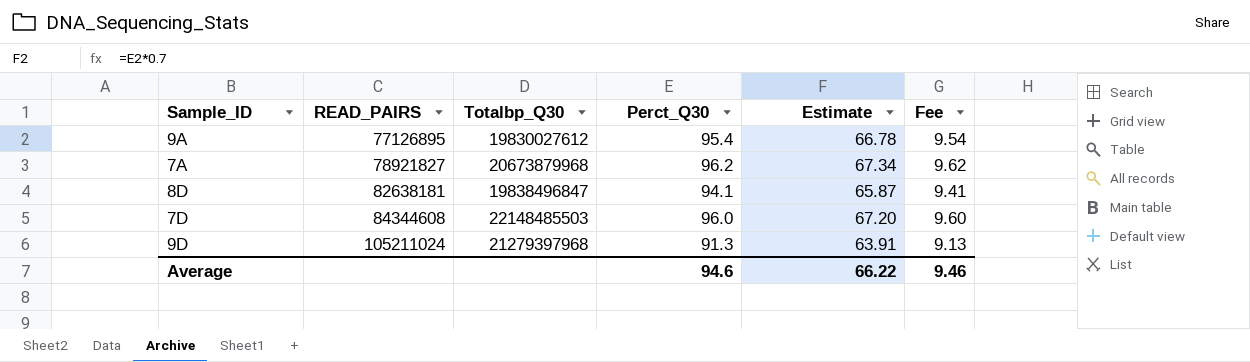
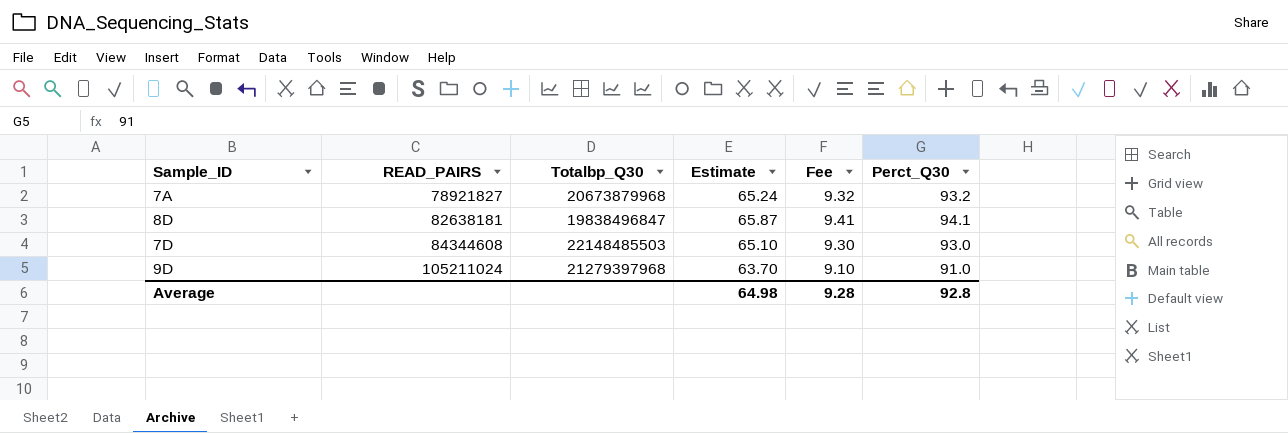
column Perct_Q30 | position: 4 -> 6
row 9A: 77126895 | 19830027612 | 95.4 | 66.78 | 9.54 -> none
7A | Estimate: 67.34 -> 65.24
7A | Fee: 9.62 -> 9.32
7A | Perct_Q30: 96.2 -> 93.2
7D | Estimate: 67.20 -> 65.10
7D | Fee: 9.60 -> 9.30
7D | Perct_Q30: 96.0 -> 93.0
9D | Estimate: 63.91 -> 63.70
9D | Fee: 9.13 -> 9.10
9D | Perct_Q30: 91.3 -> 91.0
Average | Estimate: 66.22 -> 64.98
Average | Fee: 9.46 -> 9.28
Average | Perct_Q30: 94.6 -> 92.8

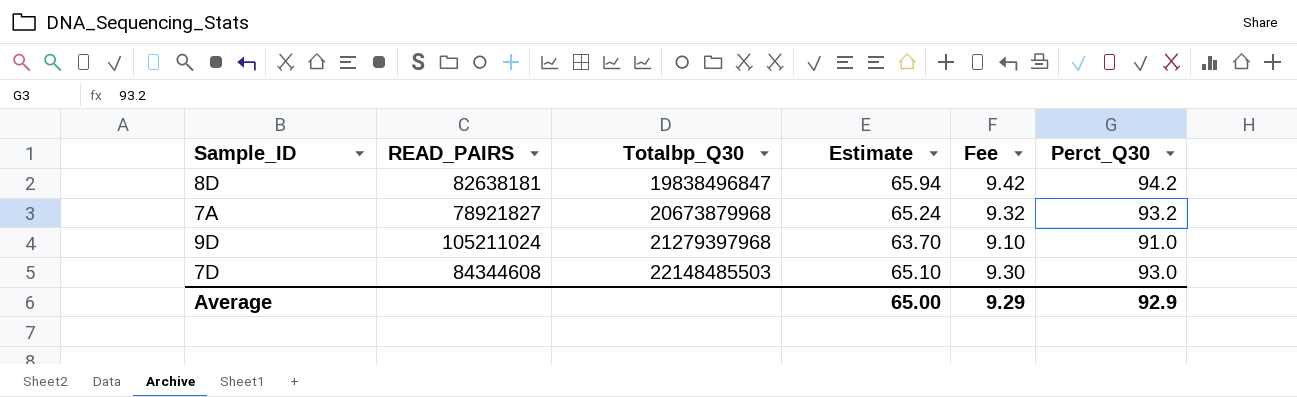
row order: READ_PAIRS ascending -> Totalbp_Q30 ascending
8D | Estimate: 65.87 -> 65.94
8D | Fee: 9.41 -> 9.42
8D | Perct_Q30: 94.1 -> 94.2
Average | Estimate: 64.98 -> 65.00
Average | Fee: 9.28 -> 9.29
Average | Perct_Q30: 92.8 -> 92.9

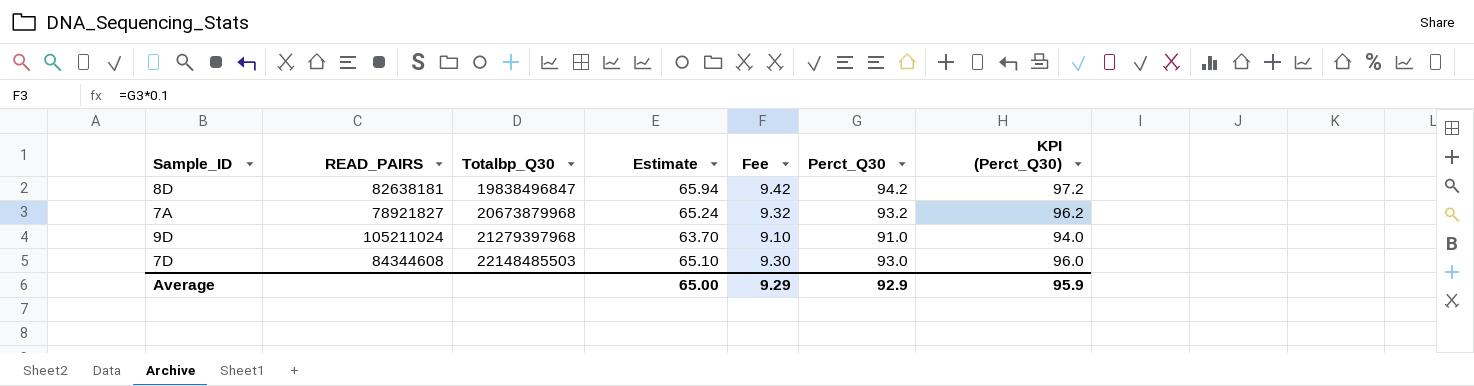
column KPI (Perct_Q30) | formula: none -> [Perct_Q30] + 3

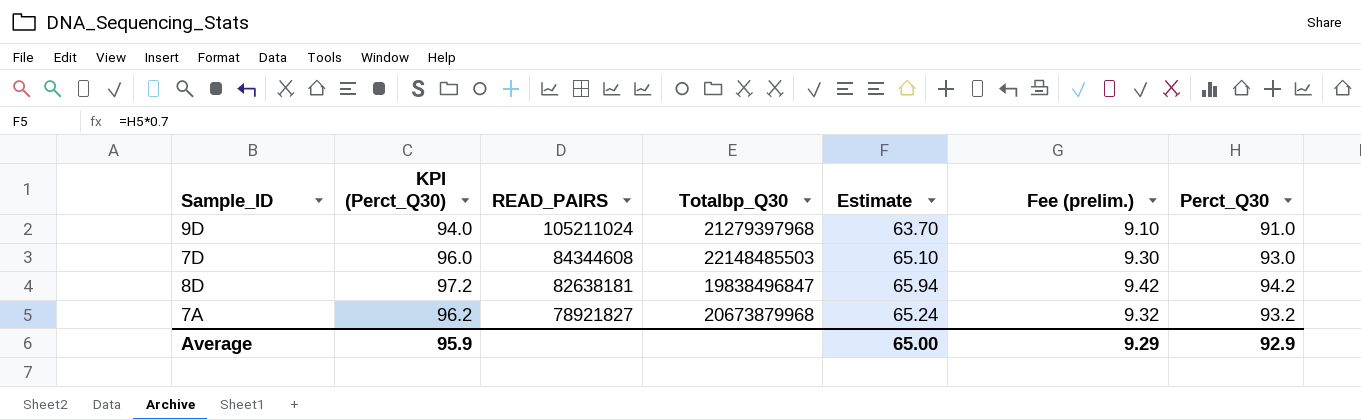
row order: Totalbp_Q30 ascending -> READ_PAIRS descending
column KPI (Perct_Q30) | position: 7 -> 2
column name: Fee -> Fee (prelim.)

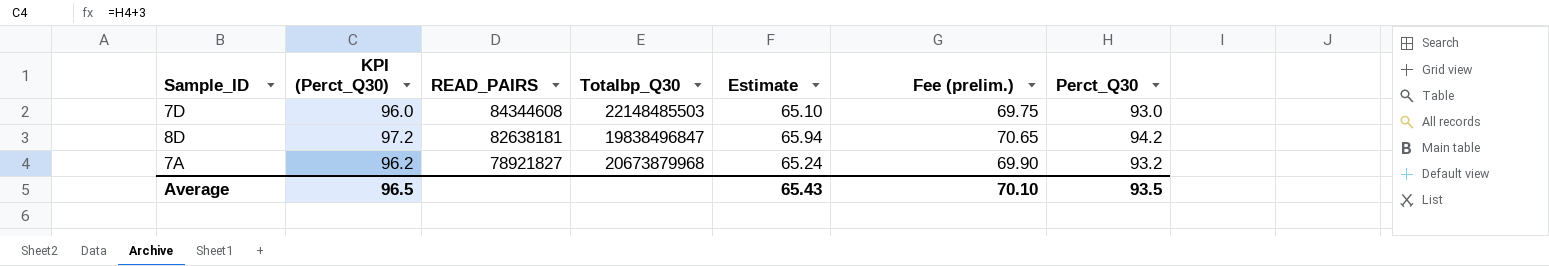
column Fee (prelim.) | formula: [Perct_Q30] * 0.1 -> [Perct_Q30] * 0.75
row 9D: 94.0 | 105211024 | 21279397968 | 63.70 | 9.10 | 91.0 -> none
Average | KPI (Perct_Q30): 95.9 -> 96.5
Average | Estimate: 65.00 -> 65.43
Average | Fee (prelim.): 9.29 -> 70.10
Average | Perct_Q30: 92.9 -> 93.5

